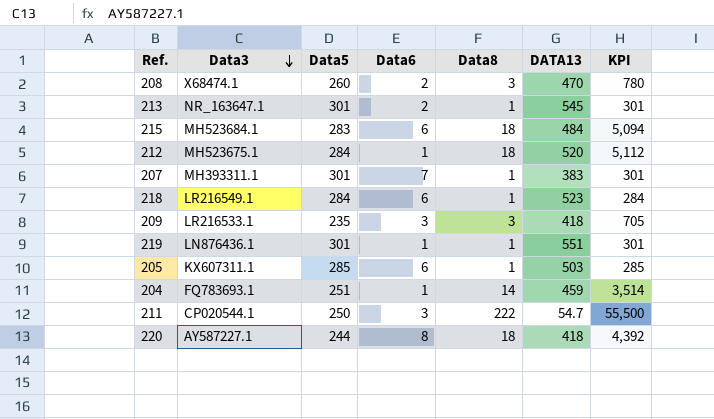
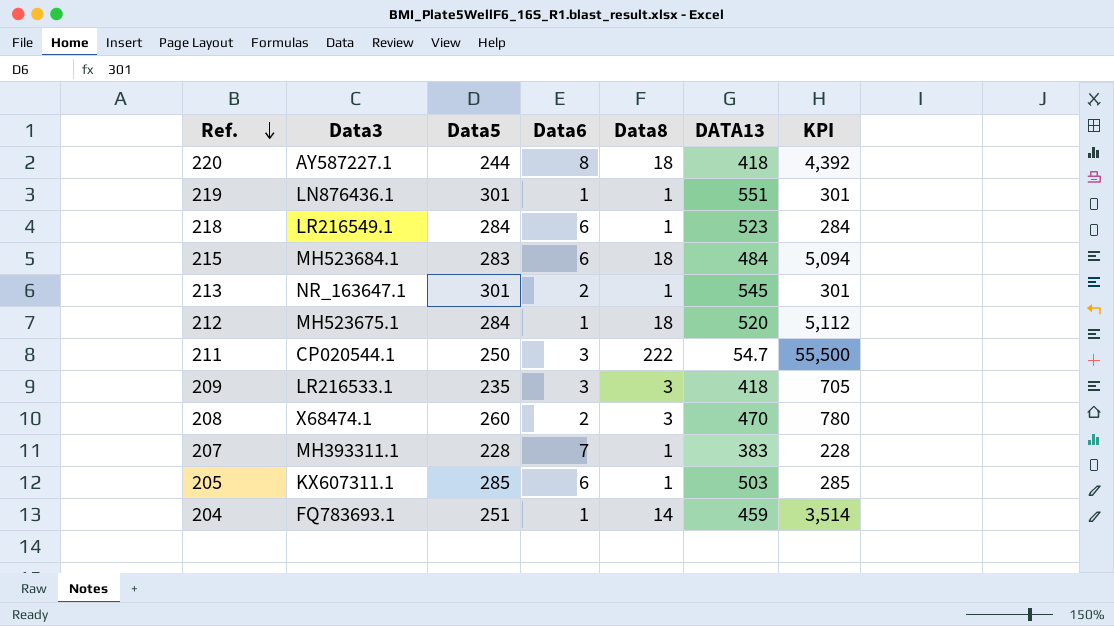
row order: Data3 descending -> Ref. descending
207 | Data5: 301 -> 228
207 | KPI: 301 -> 228

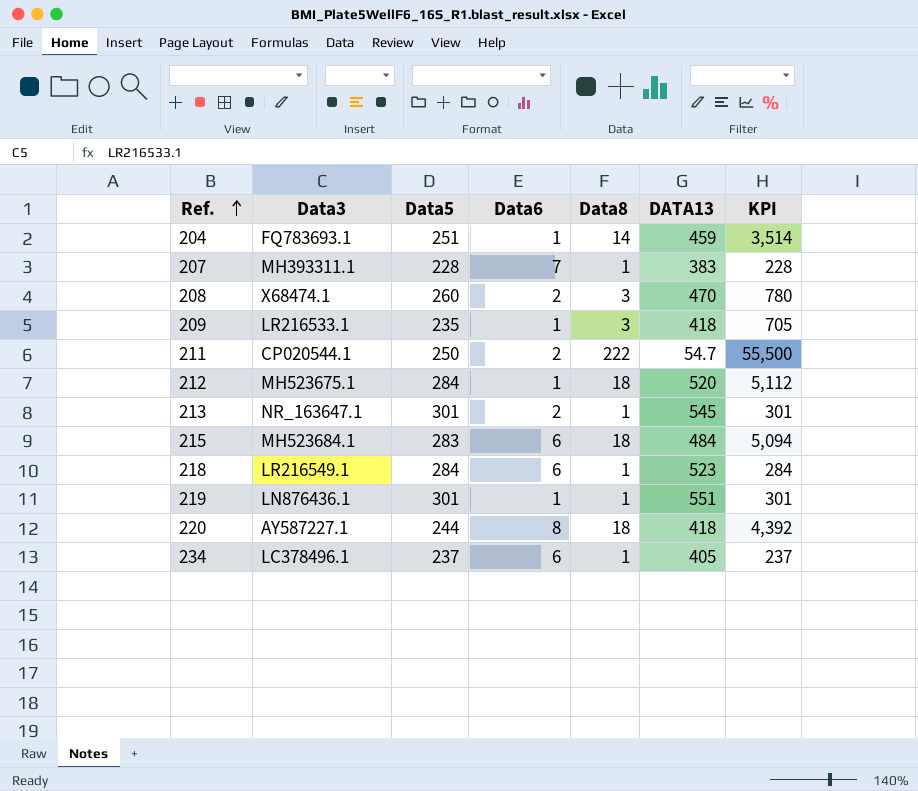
row order: Ref. descending -> Ref. ascending
row 205: KX607311.1 | 285 | 6 | 1 | 503 | 285 -> none
209 | Data6: 3 -> 1
211 | Data6: 3 -> 2
row 234: none -> LC378496.1 | 237 | 6 | 1 | 405 | 237

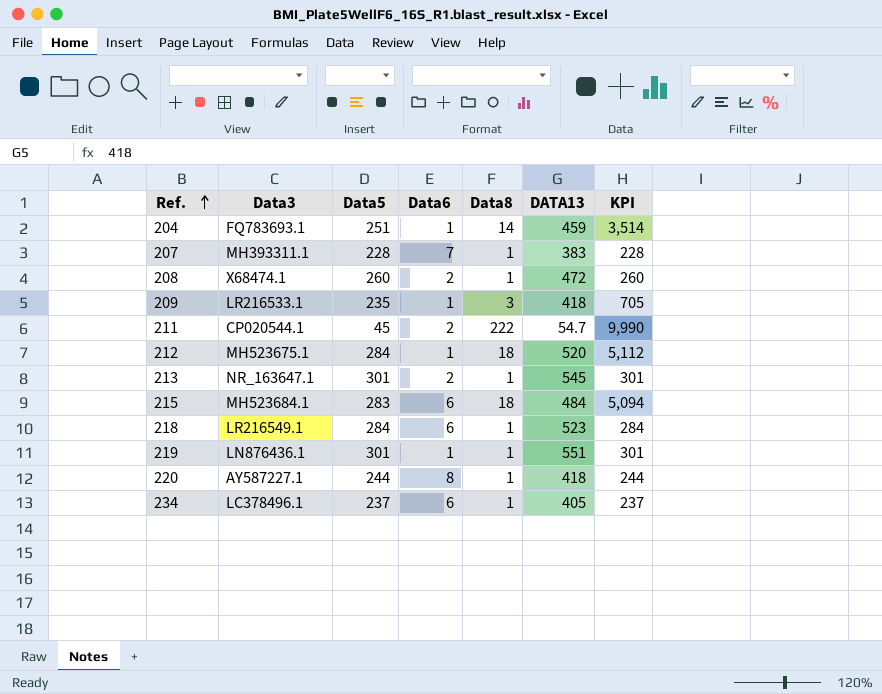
208 | Data8: 3 -> 1
208 | DATA13: 470 -> 472
208 | KPI: 780 -> 260
211 | Data5: 250 -> 45
211 | KPI: 55,500 -> 9,990
220 | Data8: 18 -> 1
220 | KPI: 4,392 -> 244

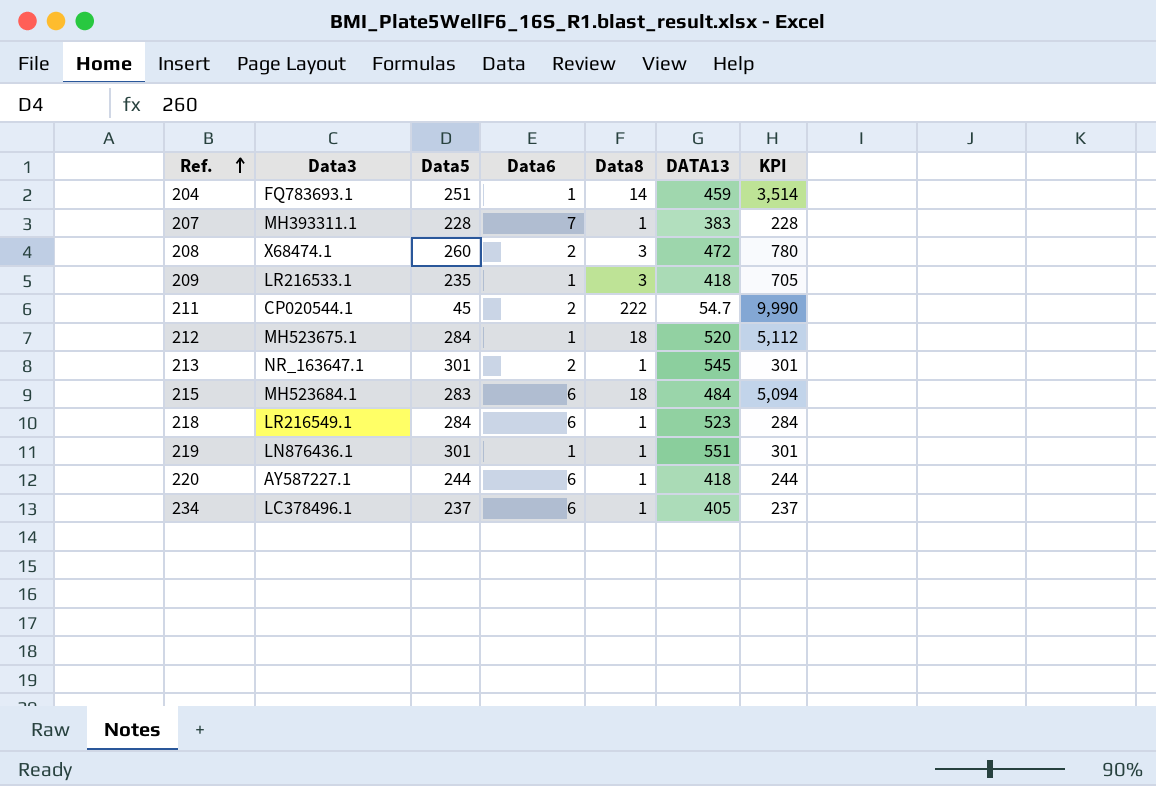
208 | Data8: 1 -> 3
208 | KPI: 260 -> 780
220 | Data6: 8 -> 6

